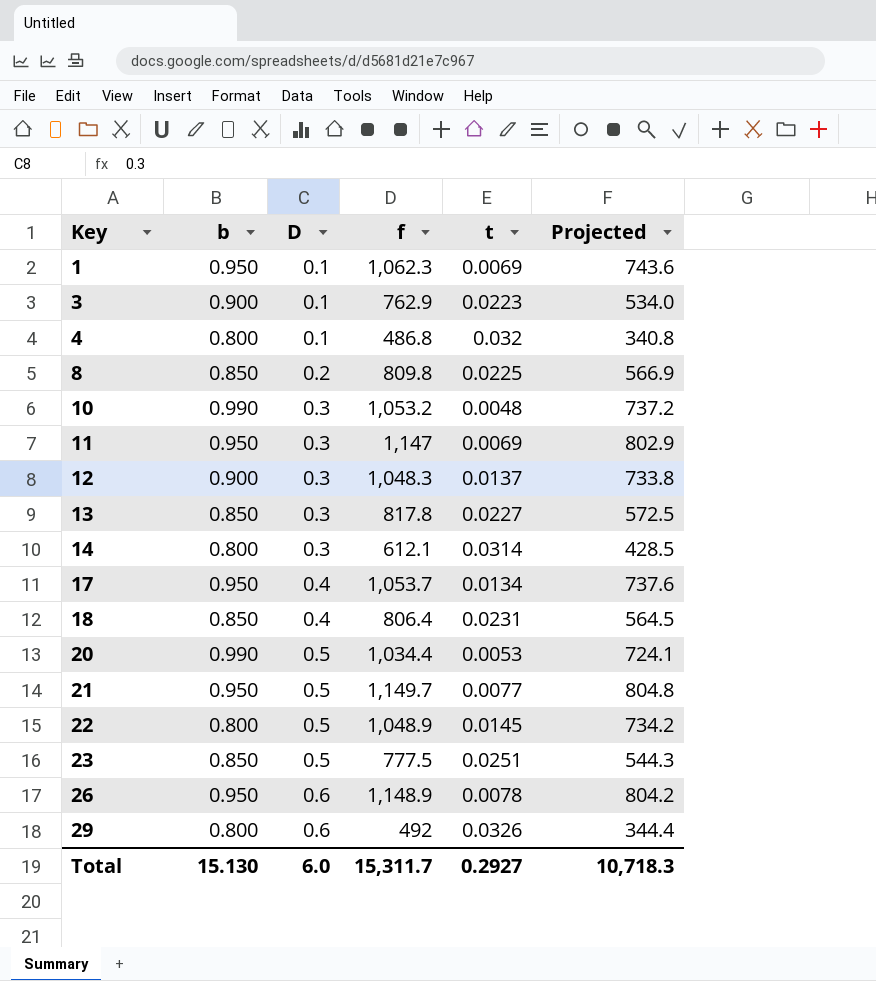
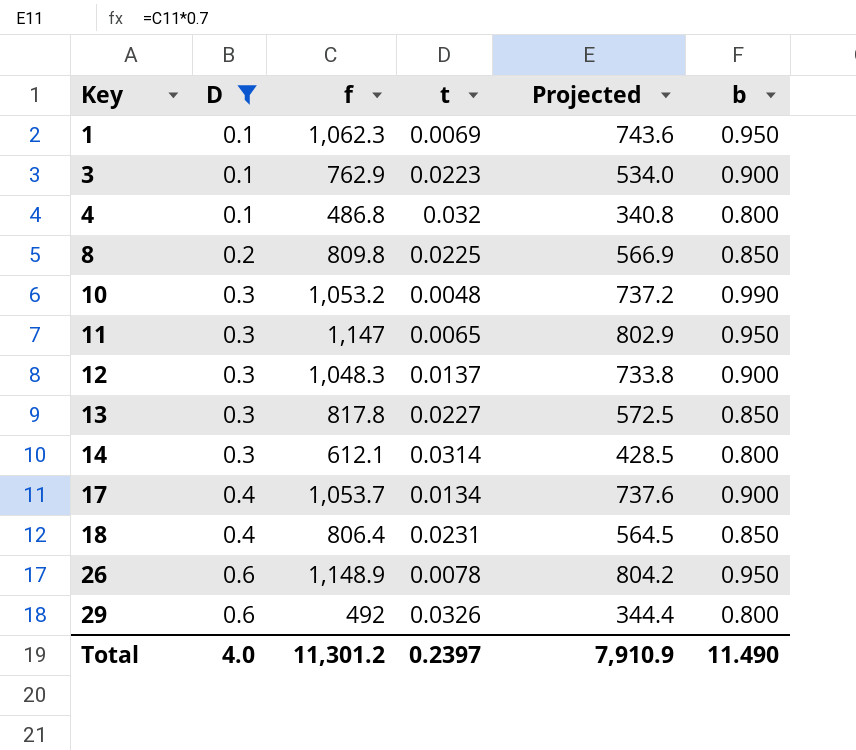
filter: none -> D != 0.5
column b | position: 2 -> 6
11 | t: 0.0069 -> 0.0065
17 | b: 0.950 -> 0.900
Total | D: 6.0 -> 4.0
Total | f: 15,311.7 -> 11,301.2
Total | t: 0.2927 -> 0.2397
Total | Projected: 10,718.3 -> 7,910.9
Total | b: 15.130 -> 11.490

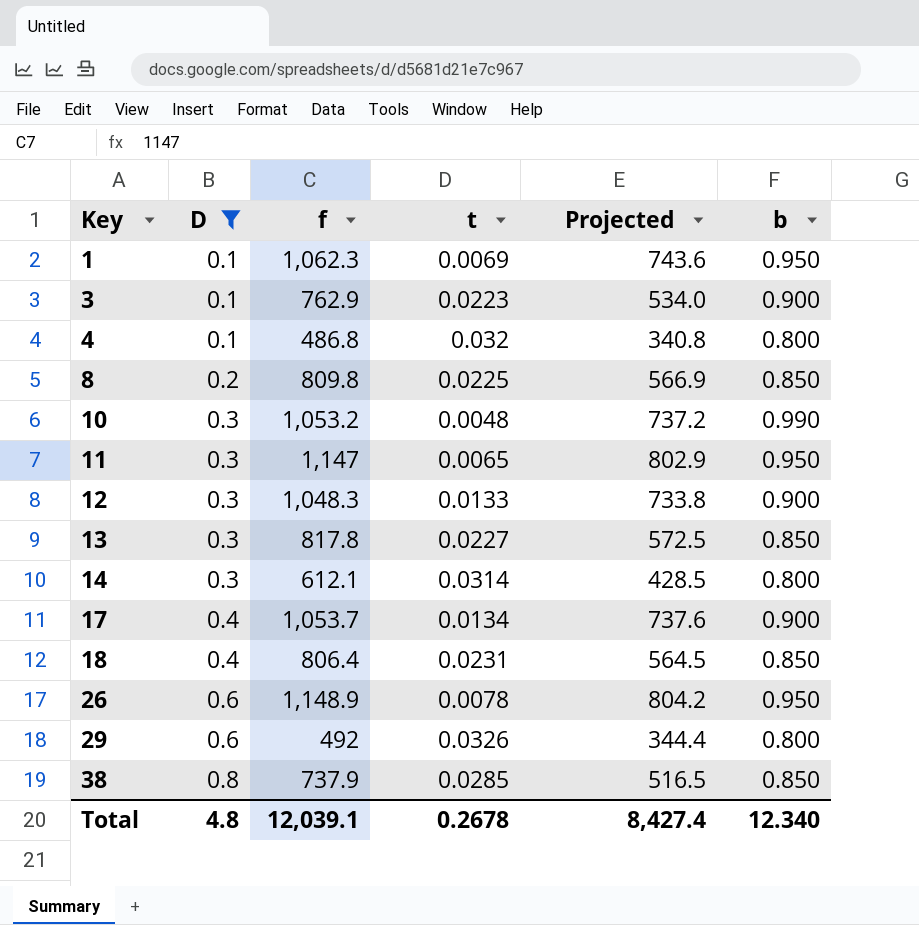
12 | t: 0.0137 -> 0.0133
row 38: none -> 0.8 | 737.9 | 0.0285 | 516.5 | 0.850
Total | D: 4.0 -> 4.8
Total | f: 11,301.2 -> 12,039.1
Total | t: 0.2397 -> 0.2678
Total | Projected: 7,910.9 -> 8,427.4
Total | b: 11.490 -> 12.340

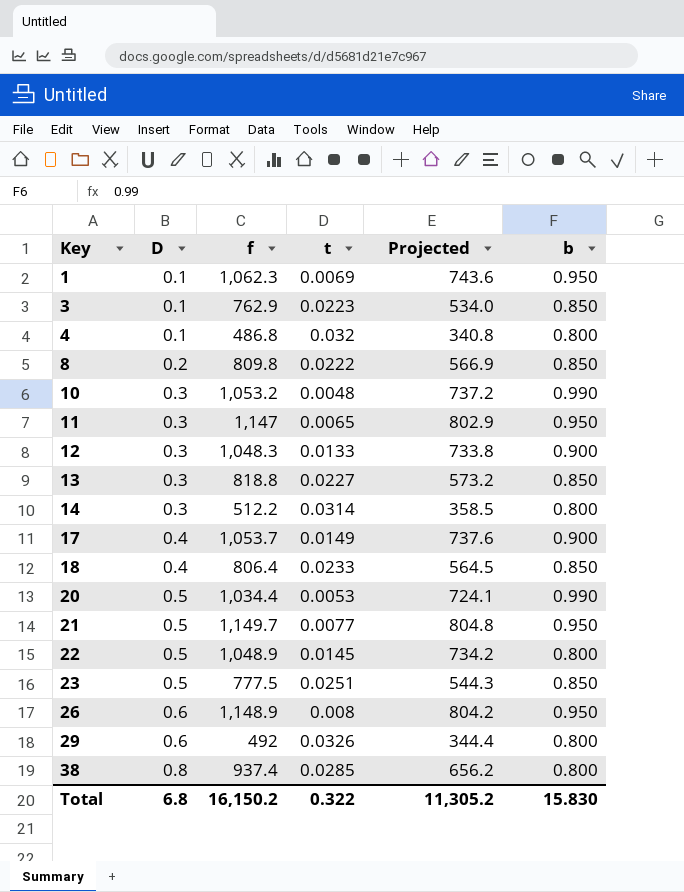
filter: D != 0.5 -> none
3 | b: 0.900 -> 0.850
8 | t: 0.0225 -> 0.0222
13 | f: 817.8 -> 818.8
13 | Projected: 572.5 -> 573.2
14 | f: 612.1 -> 512.2
14 | Projected: 428.5 -> 358.5
17 | t: 0.0134 -> 0.0149
18 | t: 0.0231 -> 0.0233
26 | t: 0.0078 -> 0.008
38 | f: 737.9 -> 937.4
38 | Projected: 516.5 -> 656.2
38 | b: 0.850 -> 0.800
Total | D: 4.8 -> 6.8
Total | f: 12,039.1 -> 16,150.2
Total | t: 0.2678 -> 0.322
Total | Projected: 8,427.4 -> 11,305.2
Total | b: 12.340 -> 15.830

